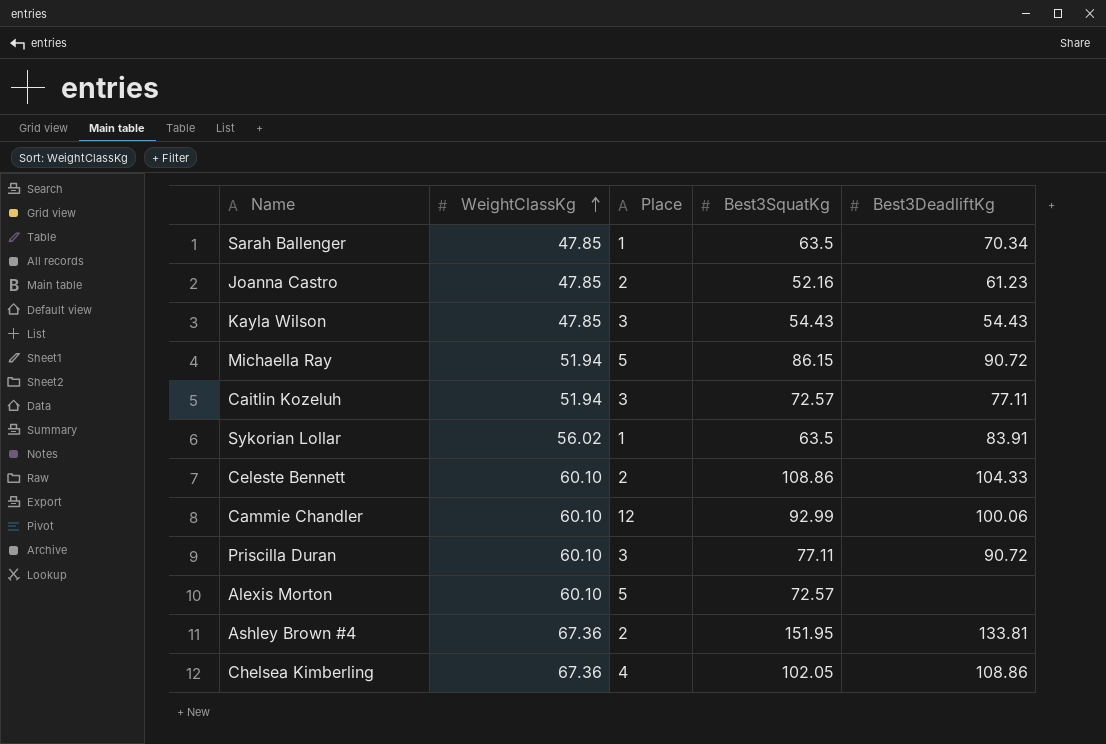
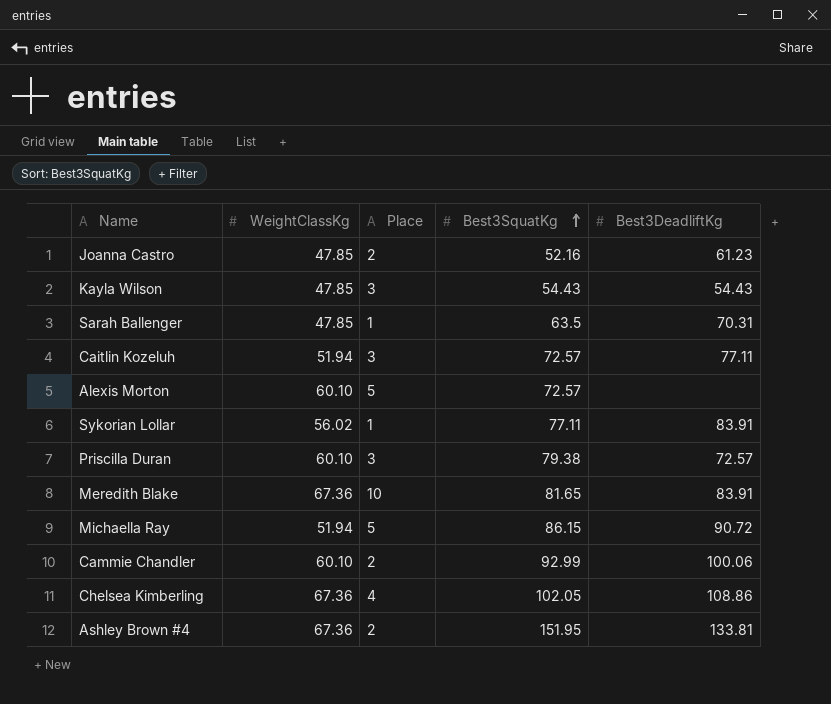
row order: WeightClassKg ascending -> Best3SquatKg ascending
row Celeste Bennett: 60.10 | 2 | 108.86 | 104.33 -> none
Sarah Ballenger | Best3DeadliftKg: 70.34 -> 70.31
Sykorian Lollar | Best3SquatKg: 63.5 -> 77.11
Priscilla Duran | Best3SquatKg: 77.11 -> 79.38
Priscilla Duran | Best3DeadliftKg: 90.72 -> 72.57
row Meredith Blake: none -> 67.36 | 10 | 81.65 | 83.91
Cammie Chandler | Place: 12 -> 2

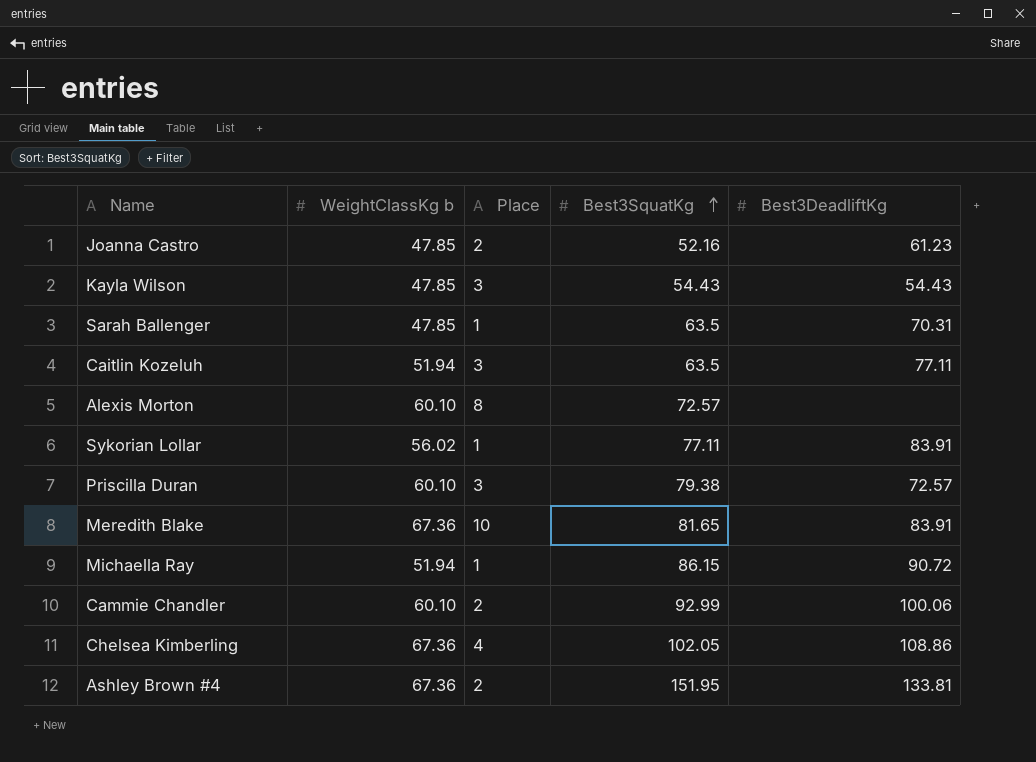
column name: WeightClassKg -> WeightClassKg b
Caitlin Kozeluh | Best3SquatKg: 72.57 -> 63.5
Alexis Morton | Place: 5 -> 8
Michaella Ray | Place: 5 -> 1

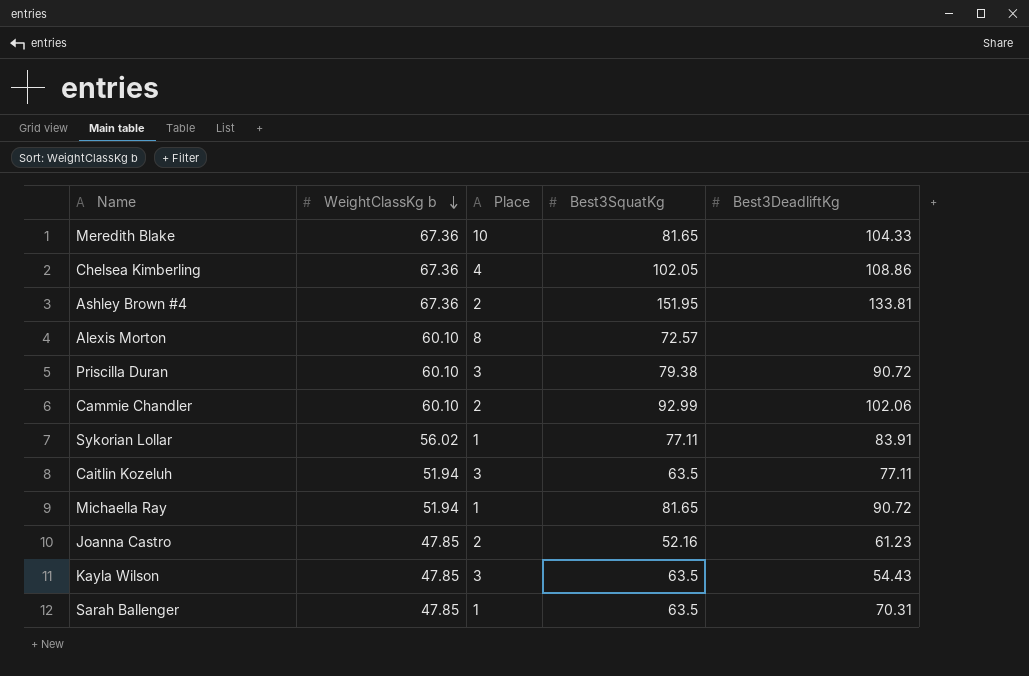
row order: Best3SquatKg ascending -> WeightClassKg b descending
Meredith Blake | Best3DeadliftKg: 83.91 -> 104.33
Priscilla Duran | Best3DeadliftKg: 72.57 -> 90.72
Cammie Chandler | Best3DeadliftKg: 100.06 -> 102.06
Michaella Ray | Best3SquatKg: 86.15 -> 81.65
Kayla Wilson | Best3SquatKg: 54.43 -> 63.5

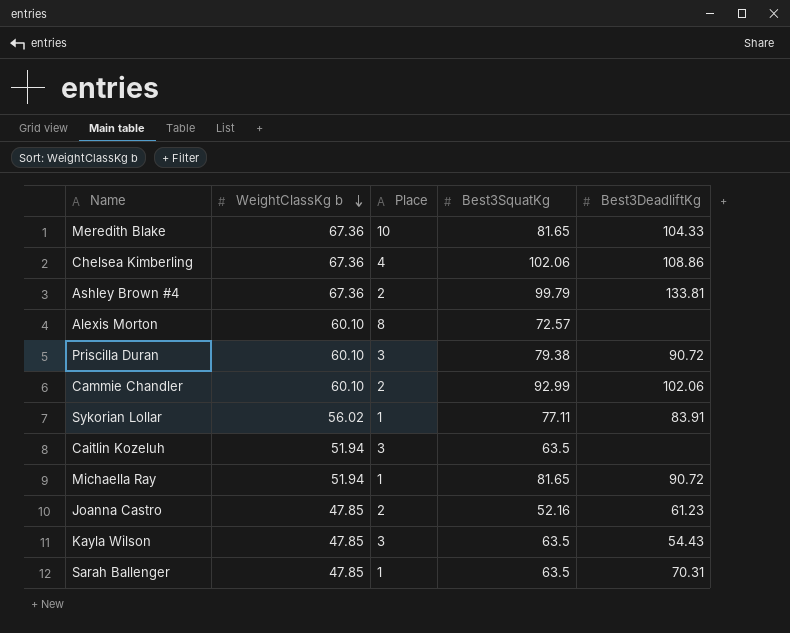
Chelsea Kimberling | Best3SquatKg: 102.05 -> 102.06
Ashley Brown #4 | Best3SquatKg: 151.95 -> 99.79
Caitlin Kozeluh | Best3DeadliftKg: 77.11 -> none

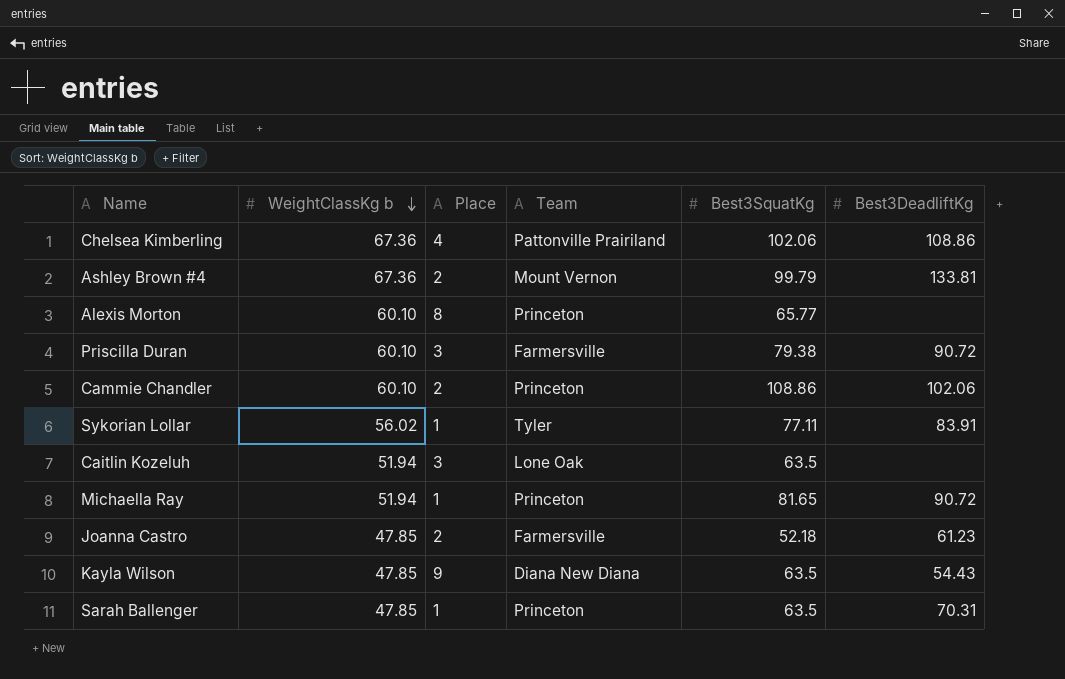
column Team | position: none -> 4
row Meredith Blake: 67.36 | 10 | 81.65 | 104.33 -> none
Alexis Morton | Best3SquatKg: 72.57 -> 65.77
Cammie Chandler | Best3SquatKg: 92.99 -> 108.86
Joanna Castro | Best3SquatKg: 52.16 -> 52.18
Kayla Wilson | Place: 3 -> 9

